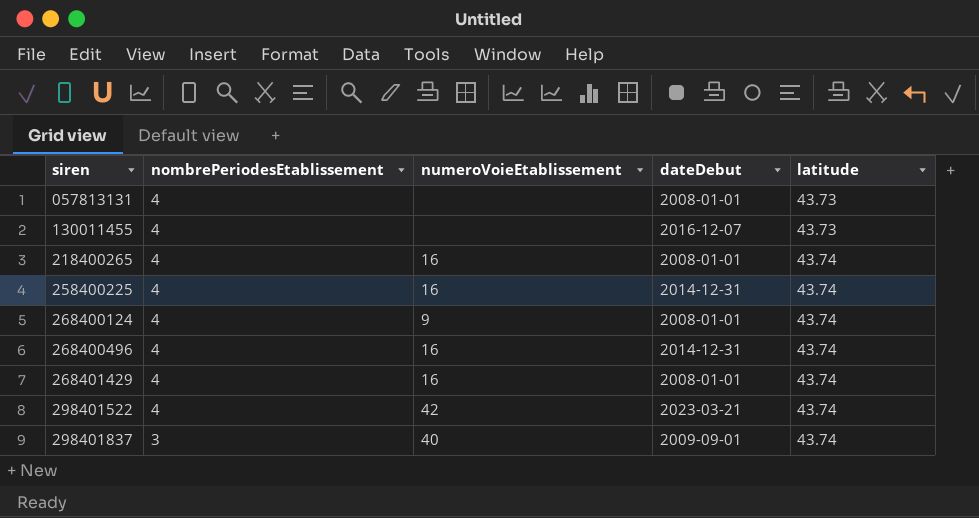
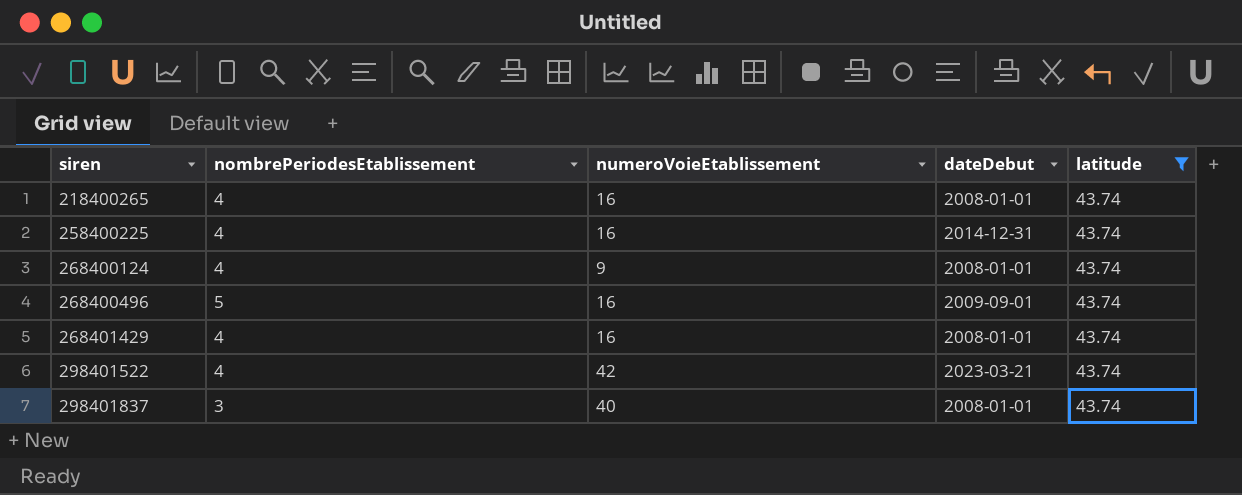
filter: none -> latitude = 43.74
268400496 | nombrePeriodesEtablissement: 4 -> 5
268400496 | dateDebut: 2014-12-31 -> 2009-09-01
298401837 | dateDebut: 2009-09-01 -> 2008-01-01

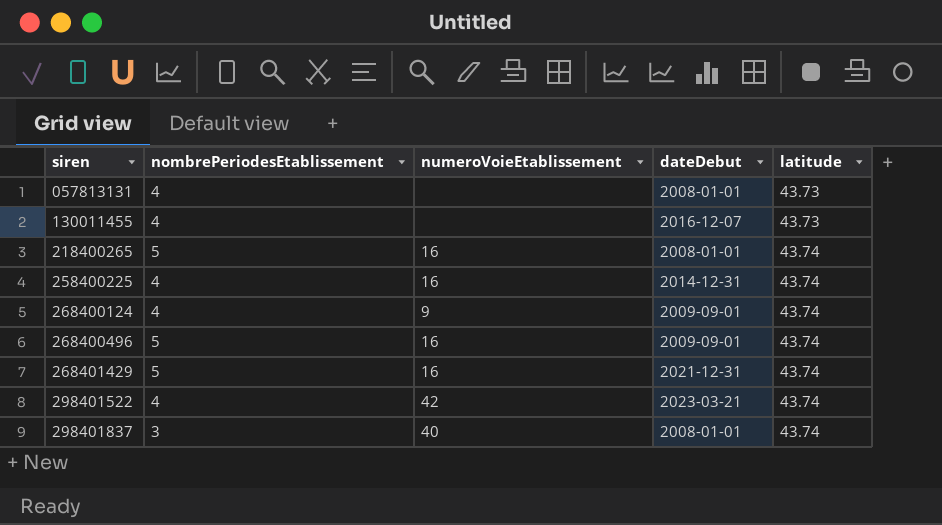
filter: latitude = 43.74 -> none
218400265 | nombrePeriodesEtablissement: 4 -> 5
268400124 | dateDebut: 2008-01-01 -> 2009-09-01
268401429 | nombrePeriodesEtablissement: 4 -> 5
268401429 | dateDebut: 2008-01-01 -> 2021-12-31

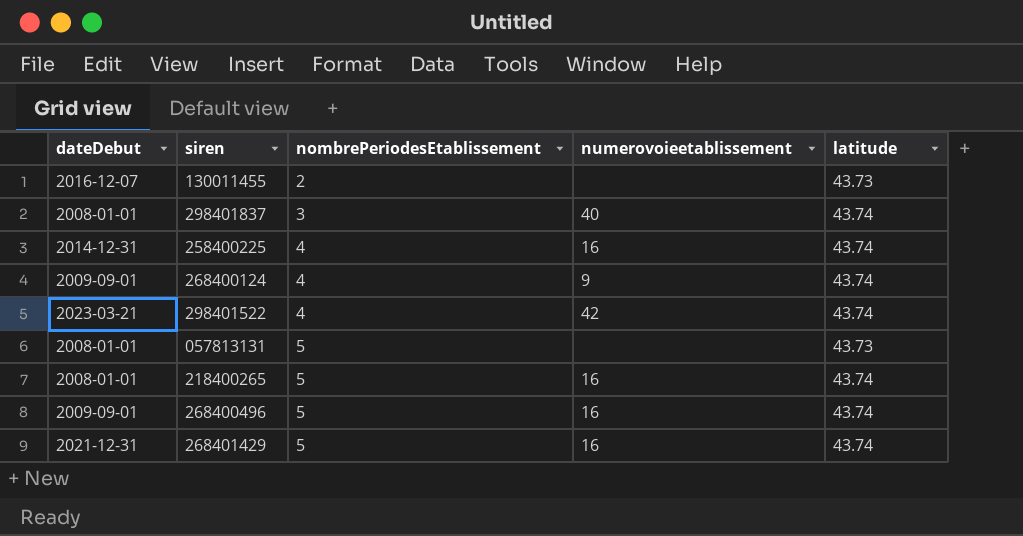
row order: siren ascending -> nombrePeriodesEtablissement ascending
column dateDebut | position: 4 -> 1
column name: numeroVoieEtablissement -> numerovoieetablissement
130011455 | nombrePeriodesEtablissement: 4 -> 2
057813131 | nombrePeriodesEtablissement: 4 -> 5

